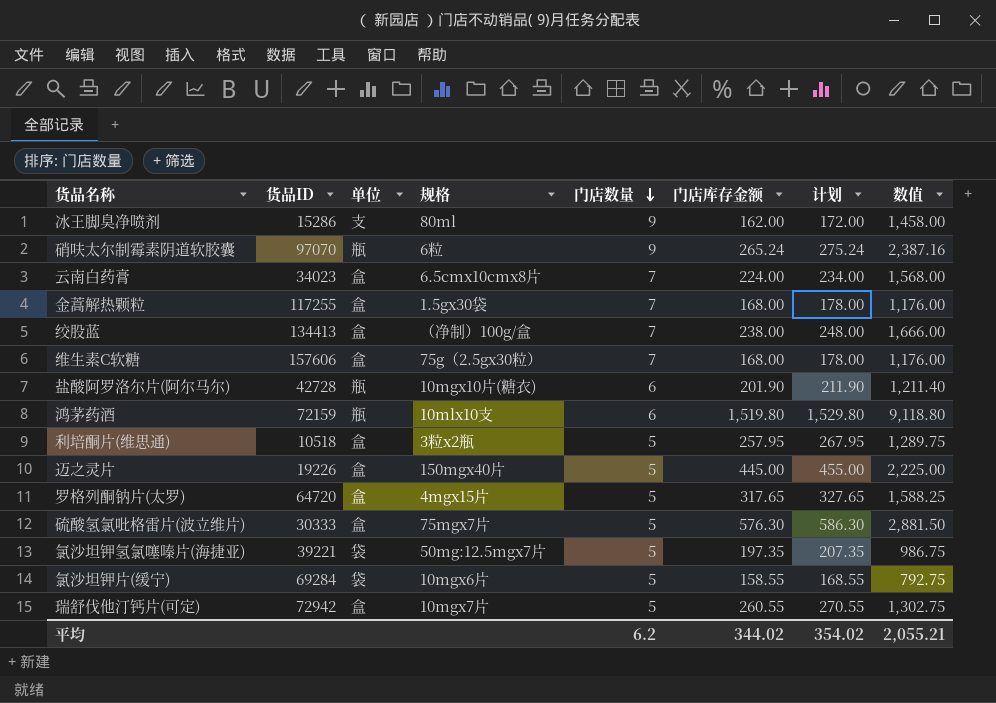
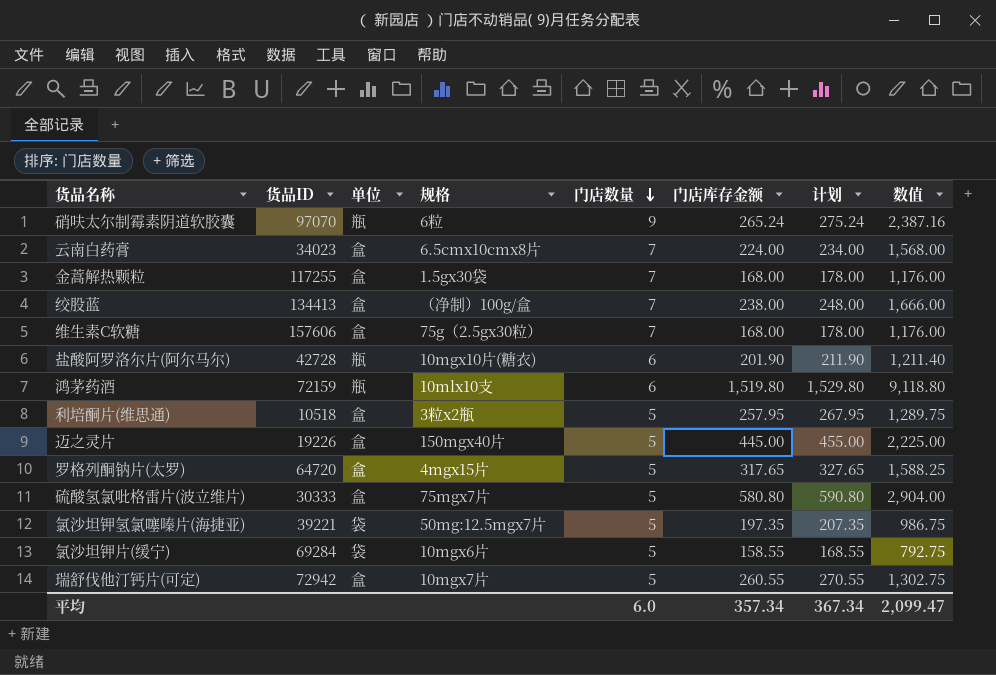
row 冰王脚臭净喷剂: 15286 | 支 | 80ml | 9 | 162.00 | 172.00 | 1,458.00 -> none
硫酸氢氯吡格雷片(波立维片) | 门店库存金额: 576.30 -> 580.80
硫酸氢氯吡格雷片(波立维片) | 计划: 586.30 -> 590.80
硫酸氢氯吡格雷片(波立维片) | 数值: 2,881.50 -> 2,904.00
平均 | 门店数量: 6.2 -> 6.0
平均 | 门店库存金额: 344.02 -> 357.34
平均 | 计划: 354.02 -> 367.34
平均 | 数值: 2,055.21 -> 2,099.47

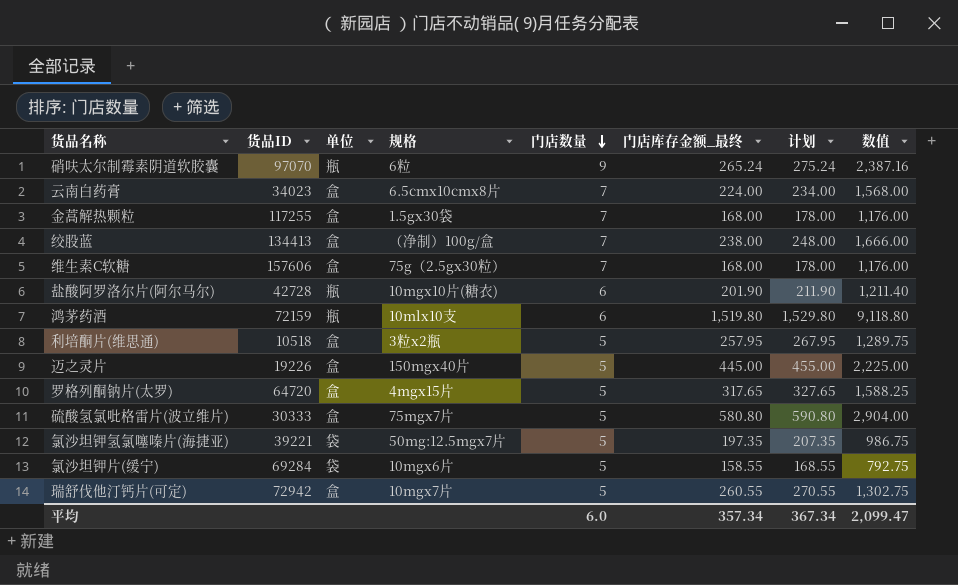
column name: 门店库存金额 -> 门店库存金额_最终

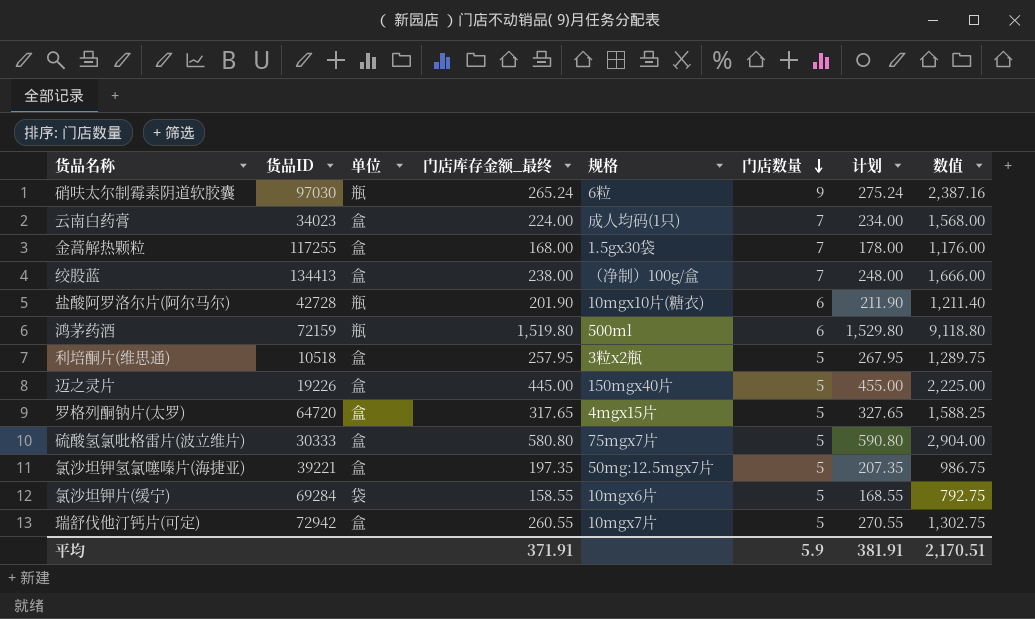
column 门店库存金额_最终 | position: 6 -> 4
row 维生素C软糖: 157606 | 盒 | 75g（2.5gx30粒） | 7 | 168.00 | 178.00 | 1,176.00 -> none
硝呋太尔制霉素阴道软胶囊 | 货品ID: 97070 -> 97030
云南白药膏 | 规格: 6.5cmx10cmx8片 -> 成人均码(1只)
鸿茅药酒 | 规格: 10mlx10支 -> 500ml
氯沙坦钾氢氯噻嗪片(海捷亚) | 单位: 袋 -> 盒
平均 | 门店库存金额_最终: 357.34 -> 371.91
平均 | 门店数量: 6.0 -> 5.9
平均 | 计划: 367.34 -> 381.91
平均 | 数值: 2,099.47 -> 2,170.51

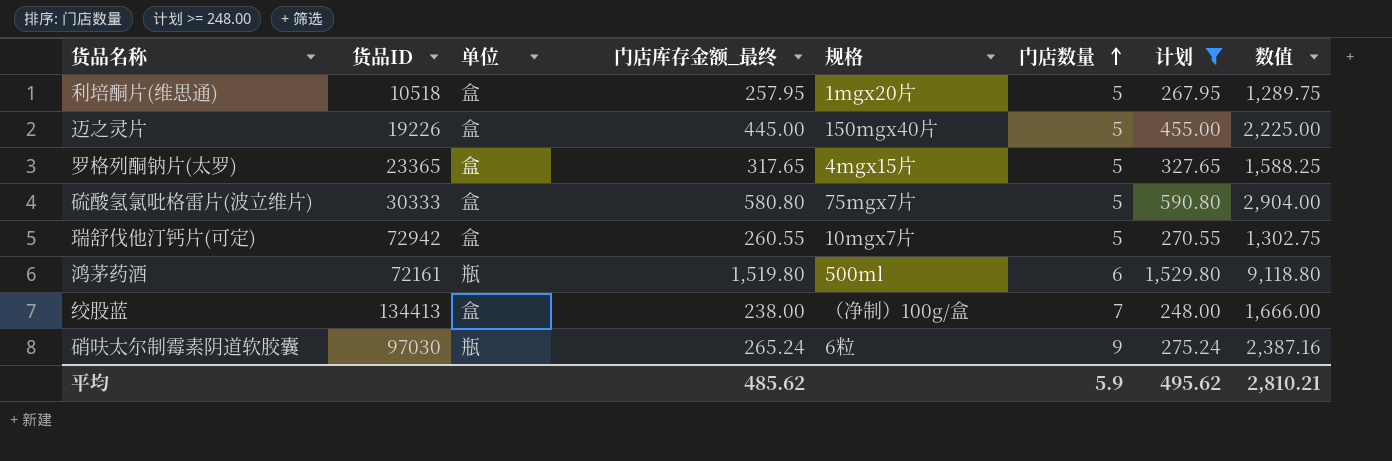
filter: none -> 计划 >= 248.00
row order: 门店数量 descending -> 门店数量 ascending
利培酮片(维思通) | 规格: 3粒x2瓶 -> 1mgx20片
罗格列酮钠片(太罗) | 货品ID: 64720 -> 23365
鸿茅药酒 | 货品ID: 72159 -> 72161
平均 | 门店库存金额_最终: 371.91 -> 485.62
平均 | 计划: 381.91 -> 495.62
平均 | 数值: 2,170.51 -> 2,810.21

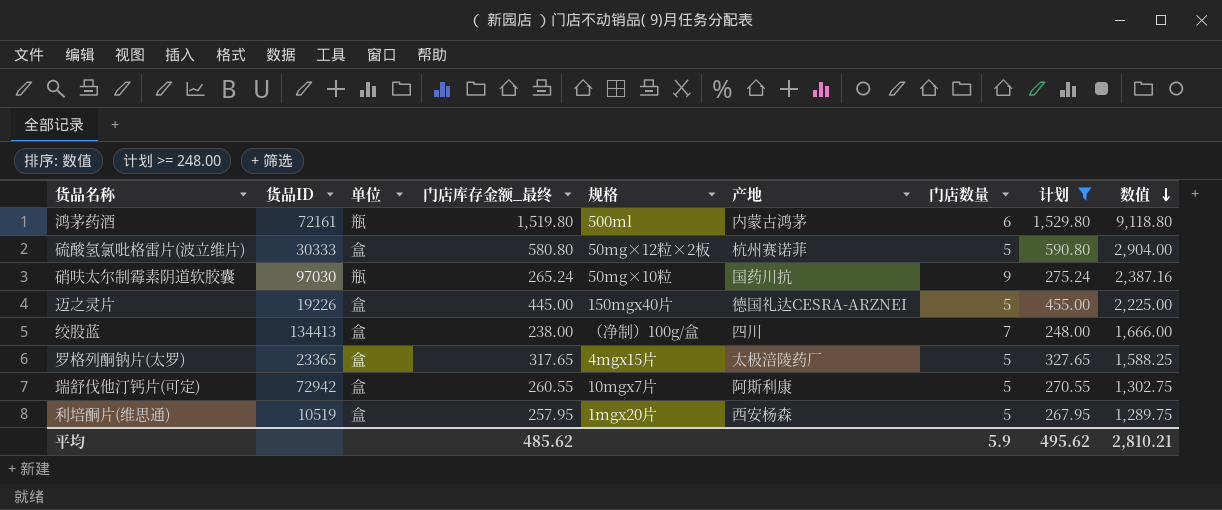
row order: 门店数量 ascending -> 数值 descending
column 产地 | position: none -> 6
硫酸氢氯吡格雷片(波立维片) | 规格: 75mgx7片 -> 50mg×12粒×2板
硝呋太尔制霉素阴道软胶囊 | 规格: 6粒 -> 50mg×10粒
利培酮片(维思通) | 货品ID: 10518 -> 10519

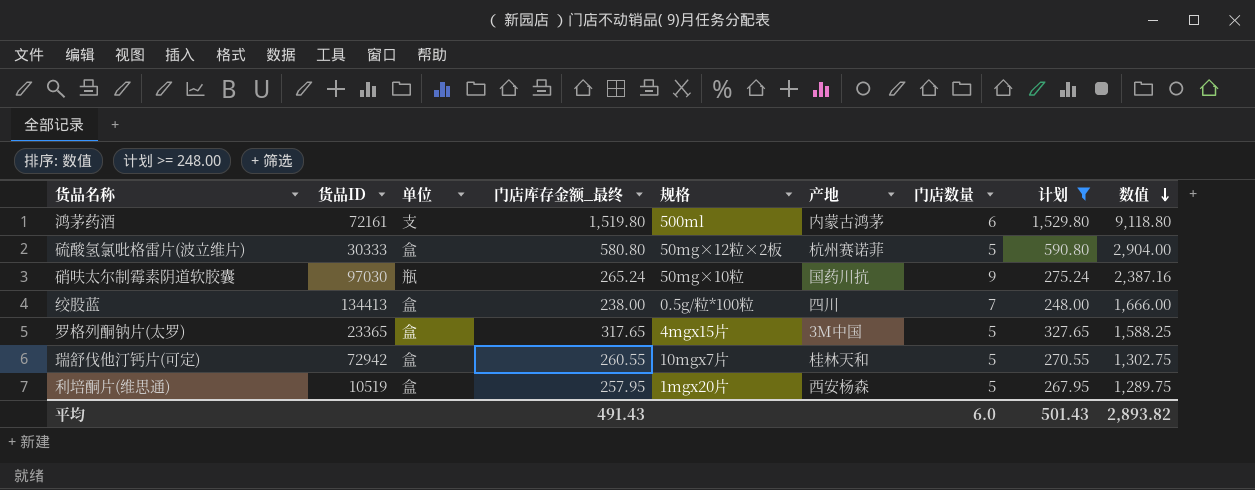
row 迈之灵片: 19226 | 盒 | 445.00 | 150mgx40片 | 德国礼达CESRA-ARZNEI | 5 | 455.00 | 2,225.00 -> none
鸿茅药酒 | 单位: 瓶 -> 支
绞股蓝 | 规格: （净制）100g/盒 -> 0.5g/粒*100粒
罗格列酮钠片(太罗) | 产地: 太极涪陵药厂 -> 3M中国
瑞舒伐他汀钙片(可定) | 产地: 阿斯利康 -> 桂林天和
平均 | 门店库存金额_最终: 485.62 -> 491.43
平均 | 门店数量: 5.9 -> 6.0
平均 | 计划: 495.62 -> 501.43
平均 | 数值: 2,810.21 -> 2,893.82

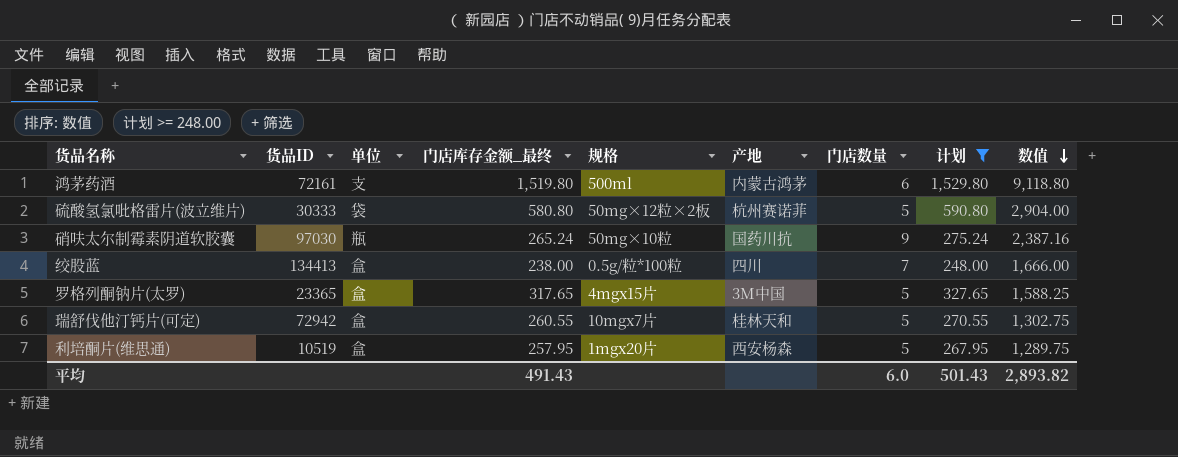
硫酸氢氯吡格雷片(波立维片) | 单位: 盒 -> 袋

